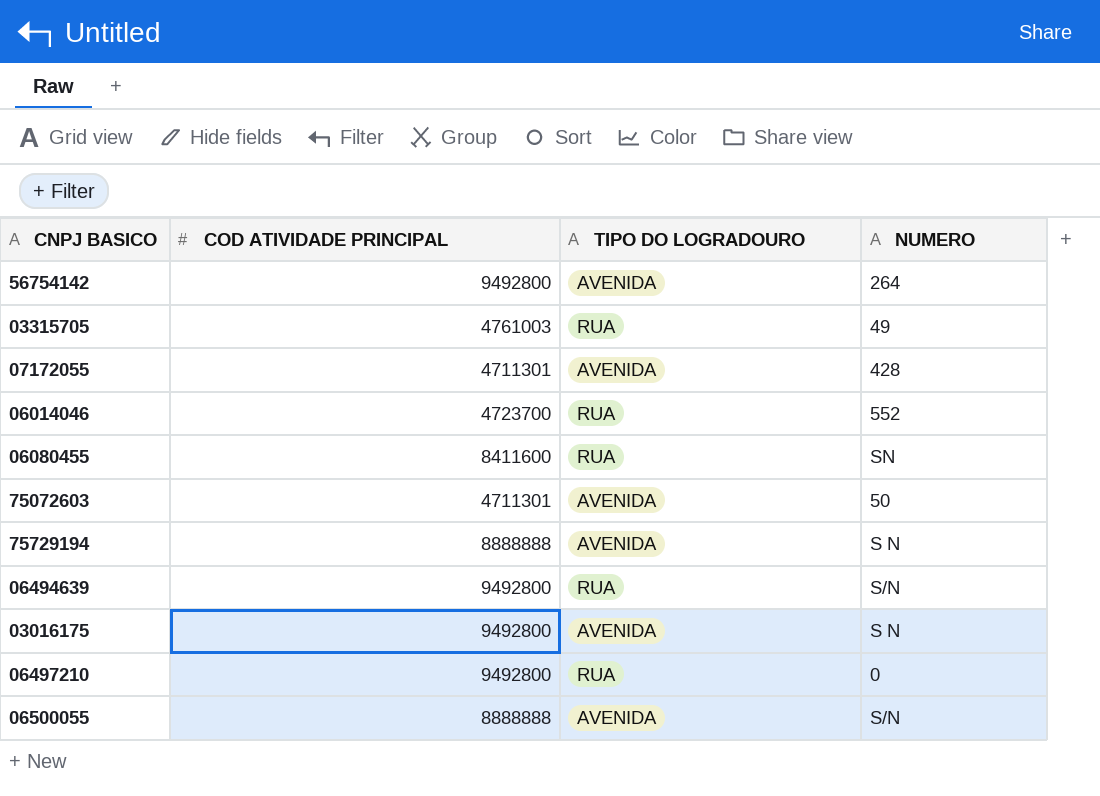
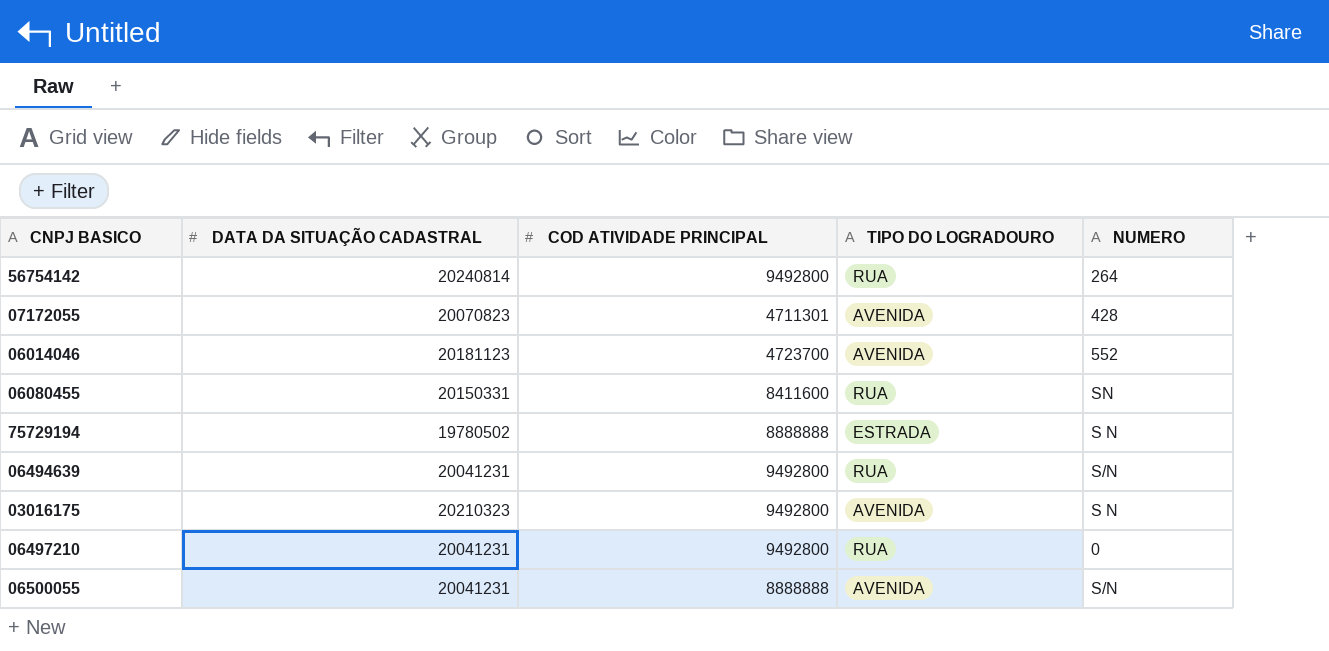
column DATA DA SITUAÇÃO CADASTRAL | position: none -> 2
row 03315705: 4761003 | RUA | 49 -> none
row 75072603: 4711301 | AVENIDA | 50 -> none
56754142 | TIPO DO LOGRADOURO: AVENIDA -> RUA
06014046 | TIPO DO LOGRADOURO: RUA -> AVENIDA
75729194 | TIPO DO LOGRADOURO: AVENIDA -> ESTRADA

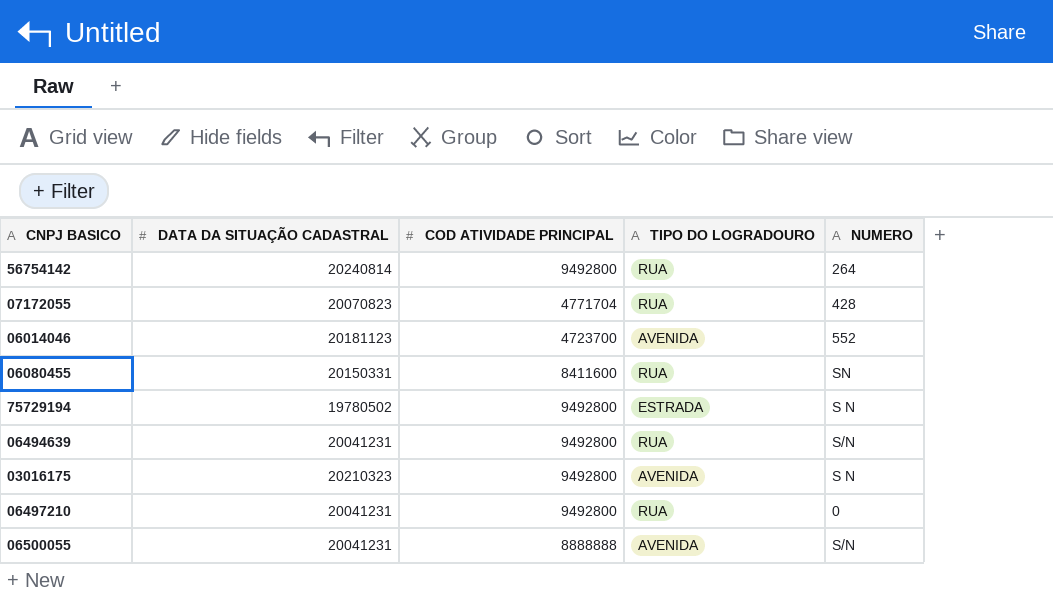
07172055 | COD ATIVIDADE PRINCIPAL: 4711301 -> 4771704
07172055 | TIPO DO LOGRADOURO: AVENIDA -> RUA
75729194 | COD ATIVIDADE PRINCIPAL: 8888888 -> 9492800

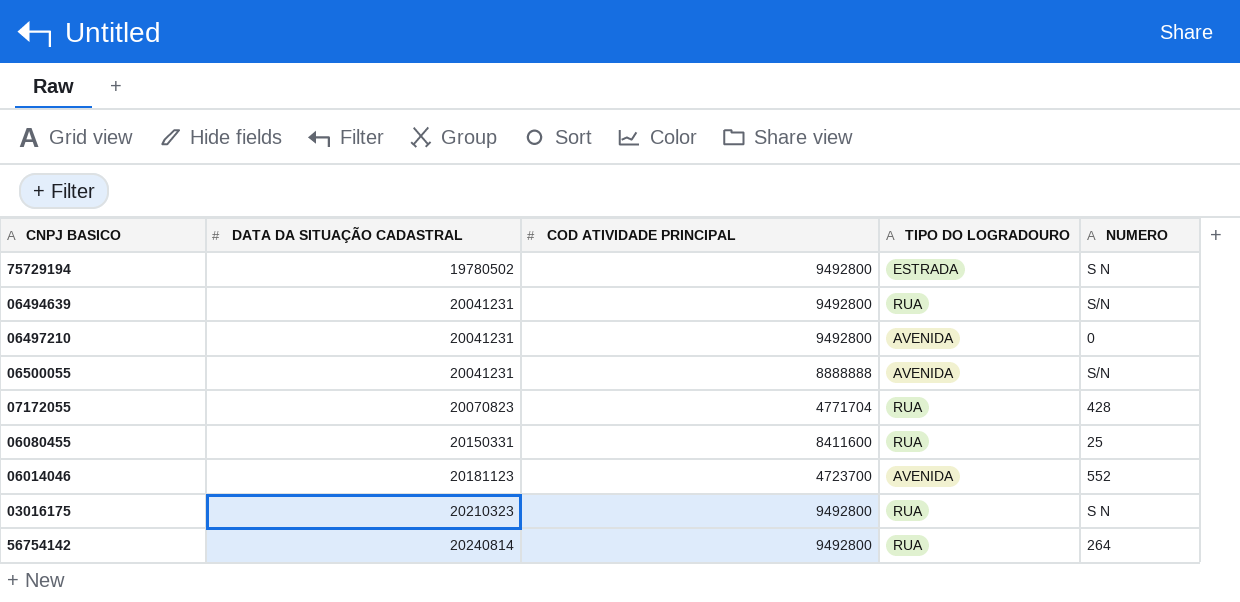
row order: none -> DATA DA SITUAÇÃO CADASTRAL ascending
06497210 | TIPO DO LOGRADOURO: RUA -> AVENIDA
06080455 | NUMERO: SN -> 25
03016175 | TIPO DO LOGRADOURO: AVENIDA -> RUA

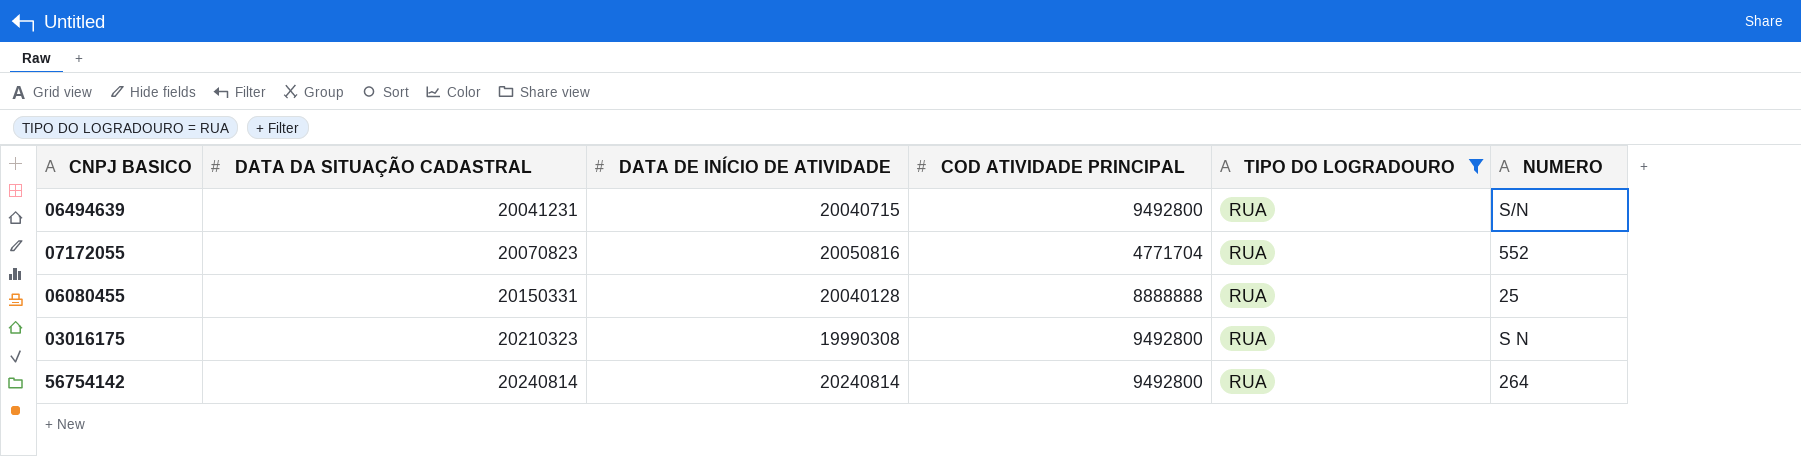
filter: none -> TIPO DO LOGRADOURO = RUA
column DATA DE INÍCIO DE ATIVIDADE | position: none -> 3
07172055 | NUMERO: 428 -> 552
06080455 | COD ATIVIDADE PRINCIPAL: 8411600 -> 8888888

